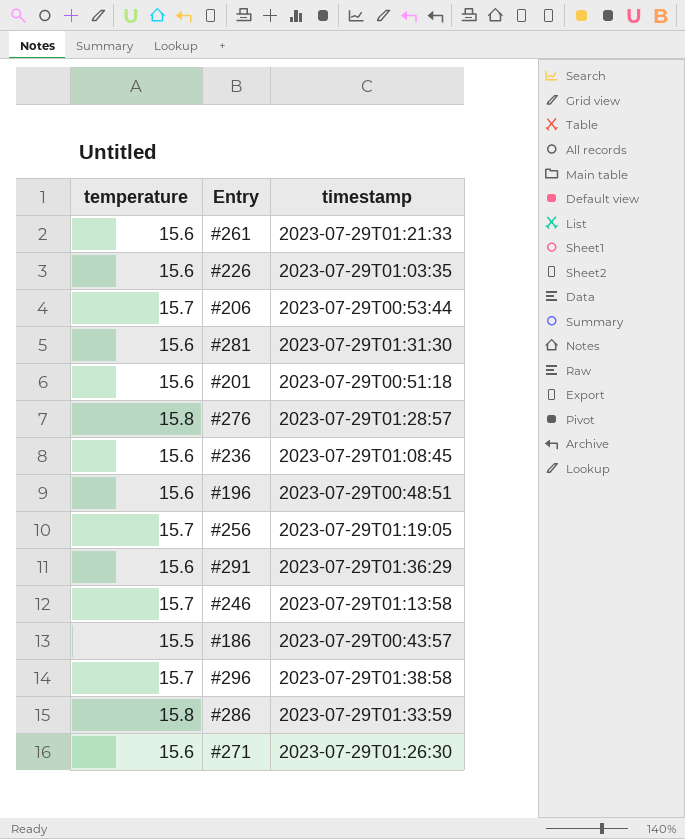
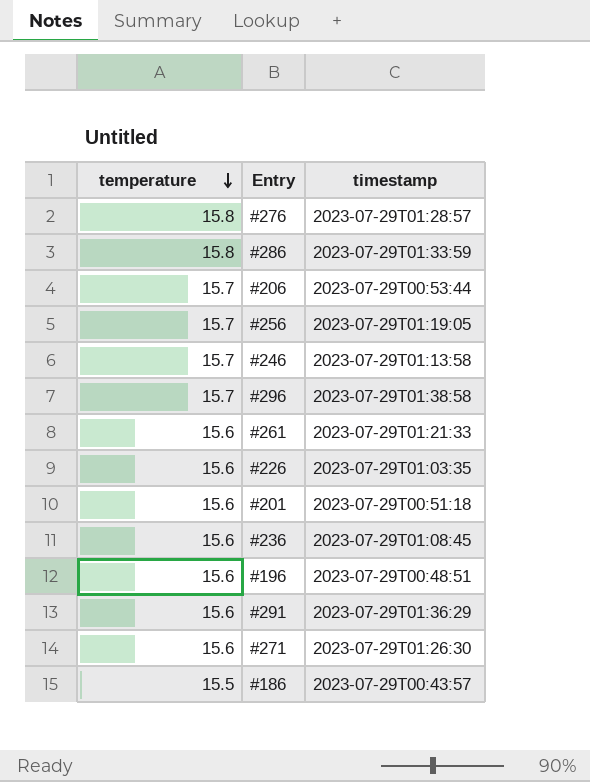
row order: none -> temperature descending
row #281: 15.6 | 2023-07-29T01:31:30 -> none

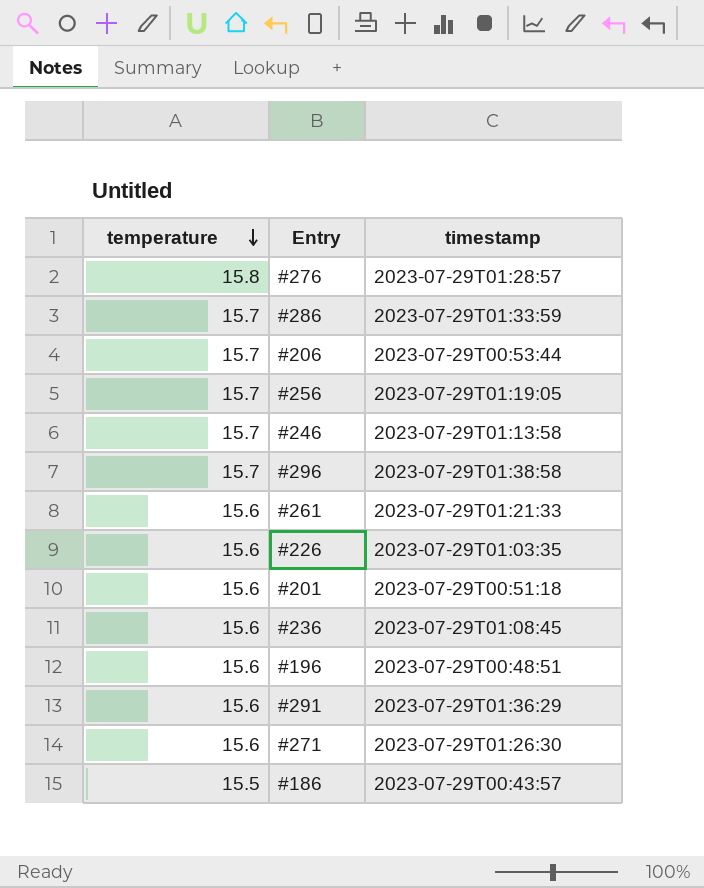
#286 | temperature: 15.8 -> 15.7

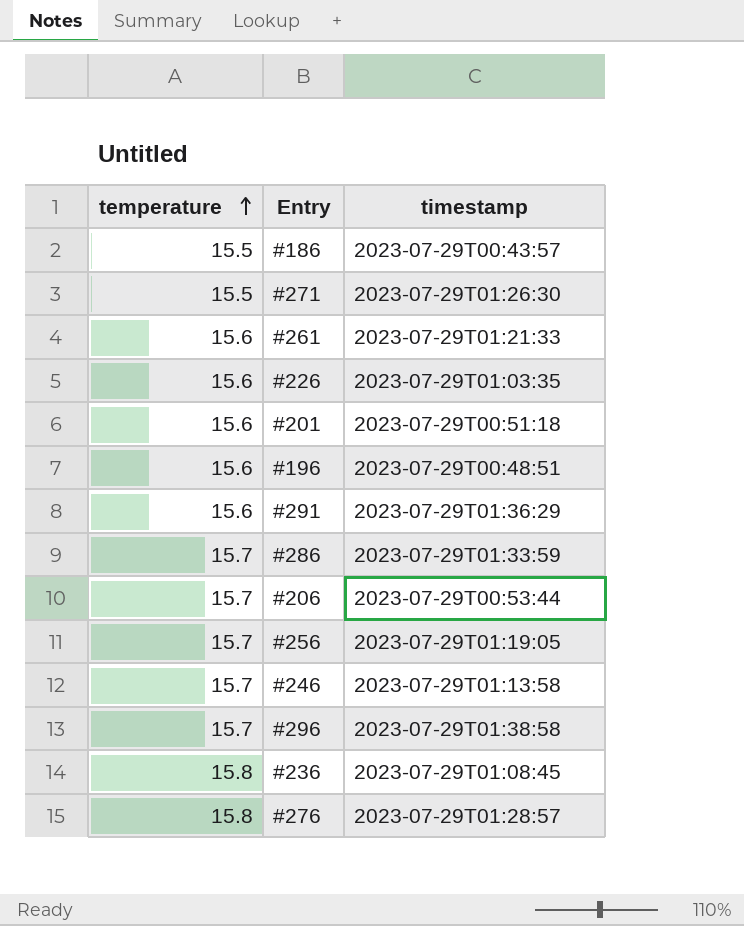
row order: temperature descending -> temperature ascending
#271 | temperature: 15.6 -> 15.5
#236 | temperature: 15.6 -> 15.8

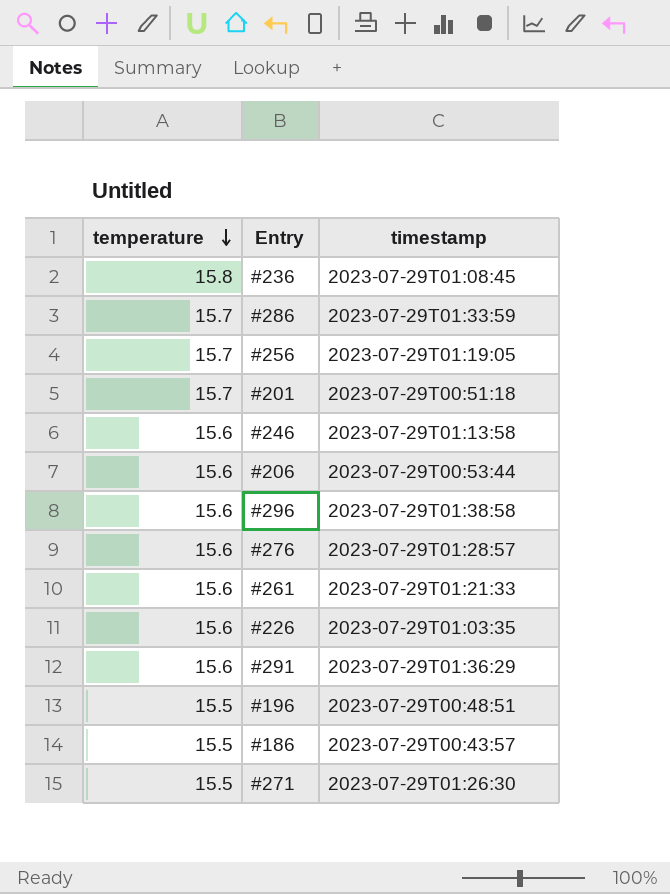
row order: temperature ascending -> temperature descending
#201 | temperature: 15.6 -> 15.7
#246 | temperature: 15.7 -> 15.6
#206 | temperature: 15.7 -> 15.6
#296 | temperature: 15.7 -> 15.6
#276 | temperature: 15.8 -> 15.6
#196 | temperature: 15.6 -> 15.5

